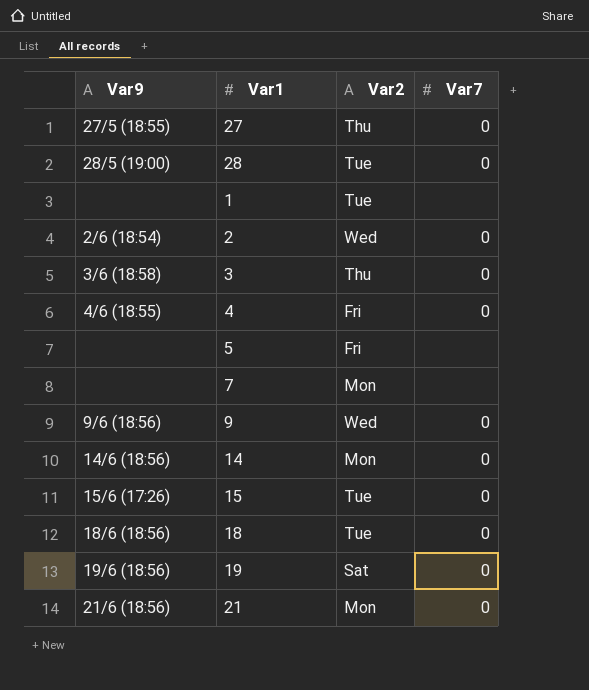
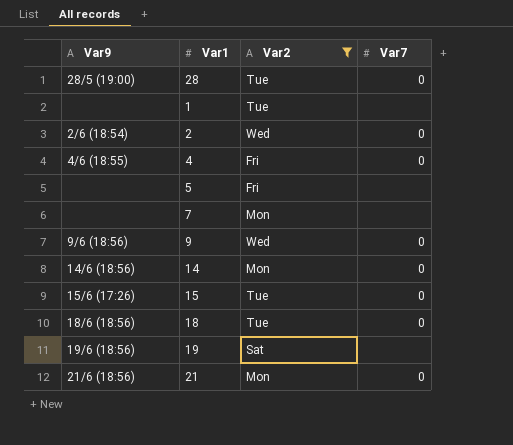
filter: none -> Var2 != Thu
19 | Var7: 0 -> none

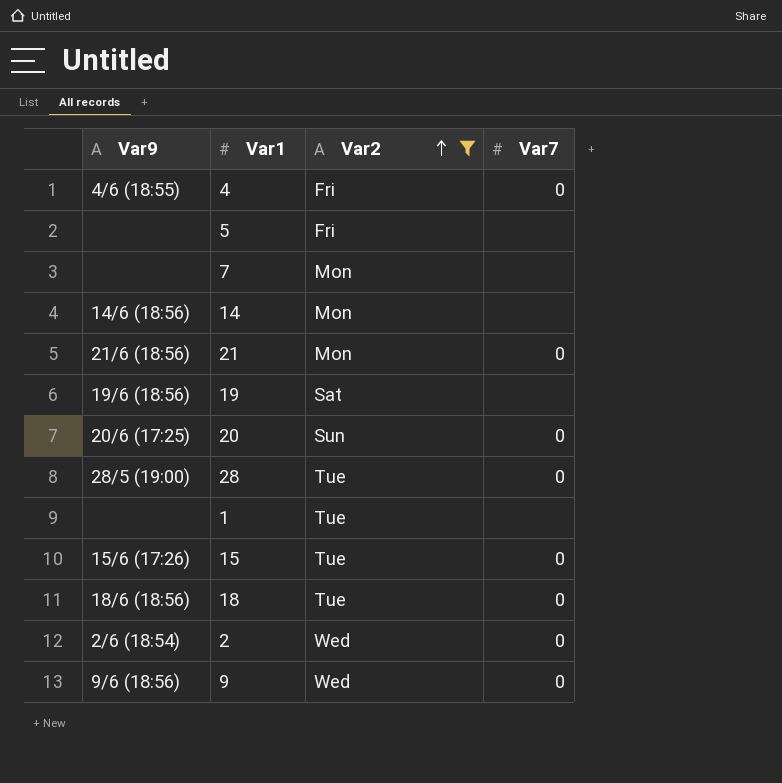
row order: none -> Var2 ascending
14 | Var7: 0 -> none
row 20: none -> 20/6 (17:25) | Sun | 0

